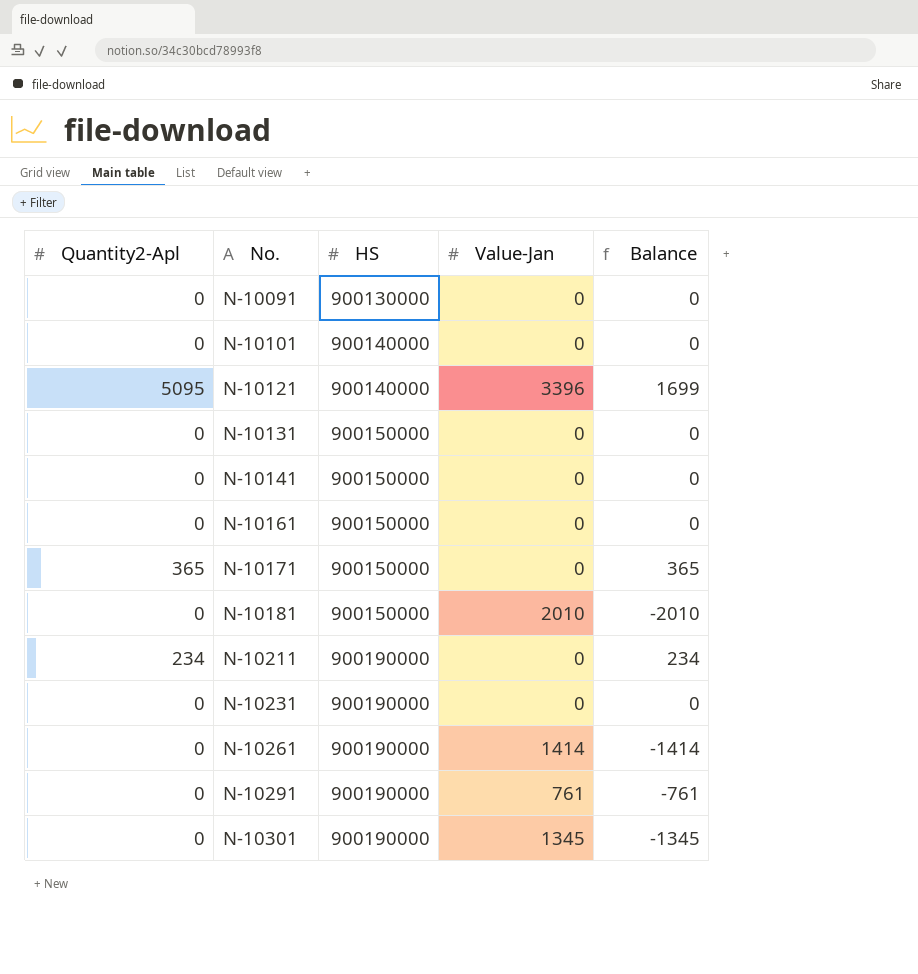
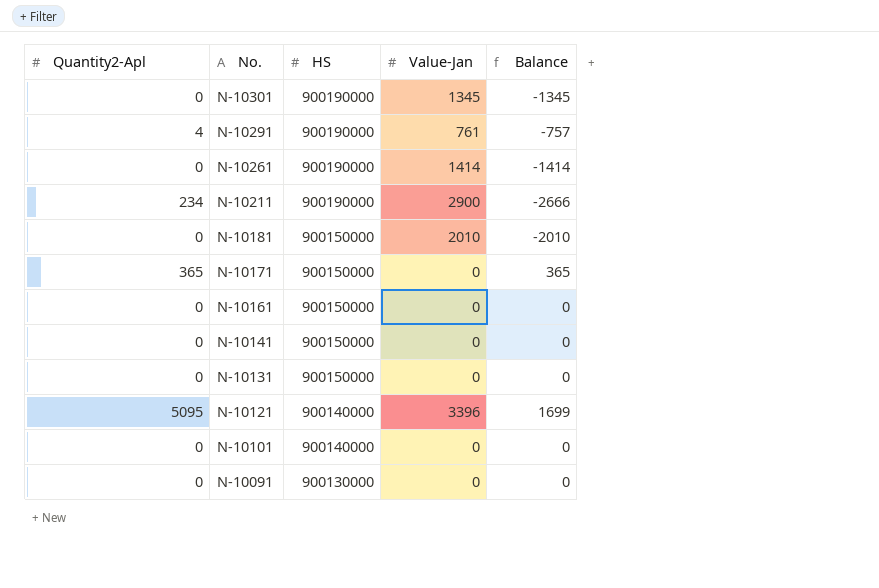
row order: No. ascending -> No. descending
row N-10231: 0 | 900190000 | 0 | 0 -> none
N-10291 | Quantity2-Apl: 0 -> 4
N-10291 | Balance: -761 -> -757
N-10211 | Value-Jan: 0 -> 2900
N-10211 | Balance: 234 -> -2666

